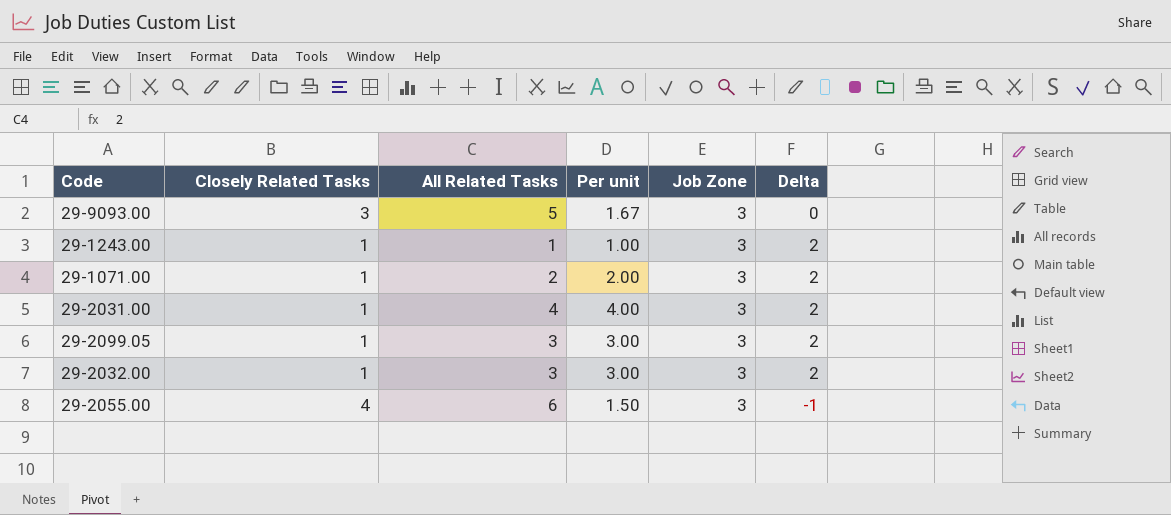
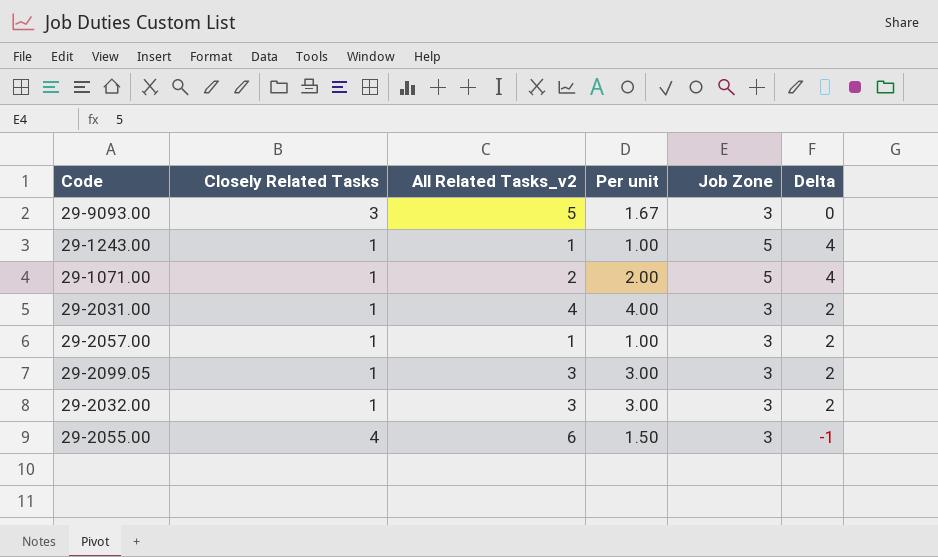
column name: All Related Tasks -> All Related Tasks_v2
29-1243.00 | Job Zone: 3 -> 5
29-1243.00 | Delta: 2 -> 4
29-1071.00 | Job Zone: 3 -> 5
29-1071.00 | Delta: 2 -> 4
row 29-2057.00: none -> 1 | 1 | 1.00 | 3 | 2

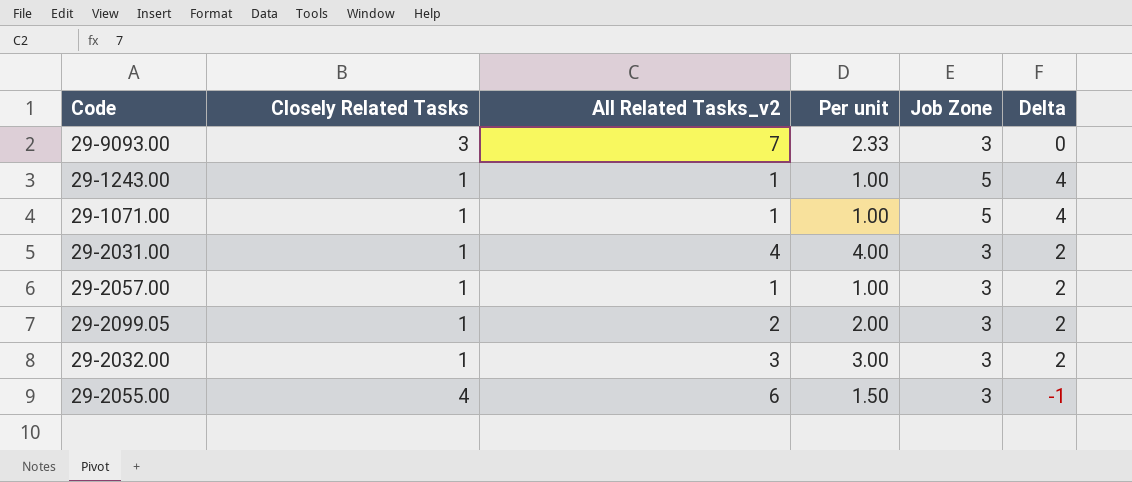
29-9093.00 | All Related Tasks_v2: 5 -> 7
29-9093.00 | Per unit: 1.67 -> 2.33
29-1071.00 | All Related Tasks_v2: 2 -> 1
29-1071.00 | Per unit: 2.00 -> 1.00
29-2099.05 | All Related Tasks_v2: 3 -> 2
29-2099.05 | Per unit: 3.00 -> 2.00

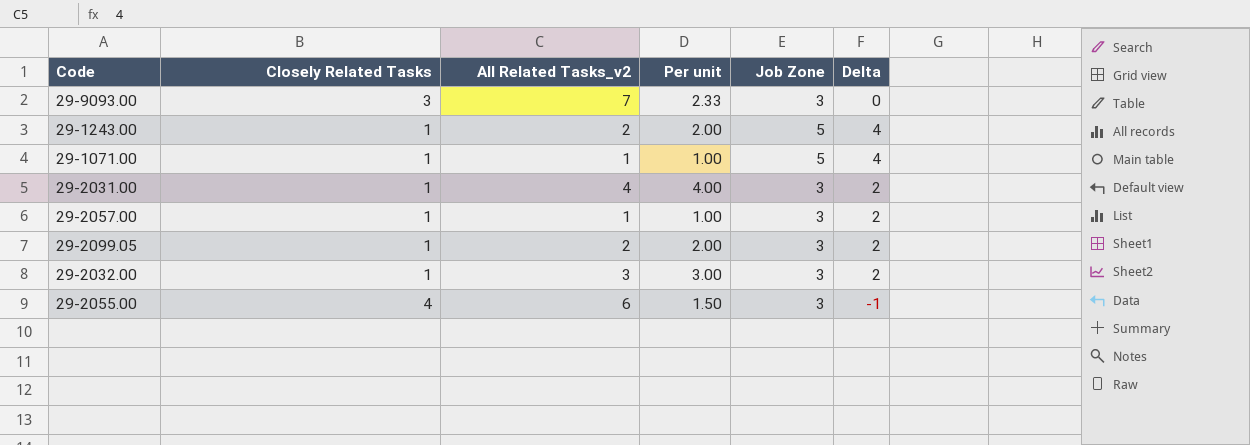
29-1243.00 | All Related Tasks_v2: 1 -> 2
29-1243.00 | Per unit: 1.00 -> 2.00

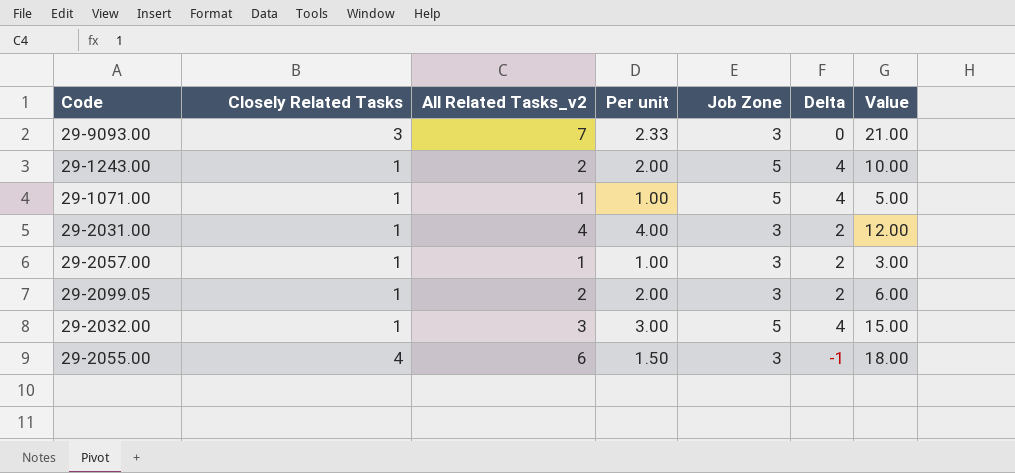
column Value | formula: none -> [All Related Tasks_v2] * [Job Zone]
29-2032.00 | Job Zone: 3 -> 5
29-2032.00 | Delta: 2 -> 4

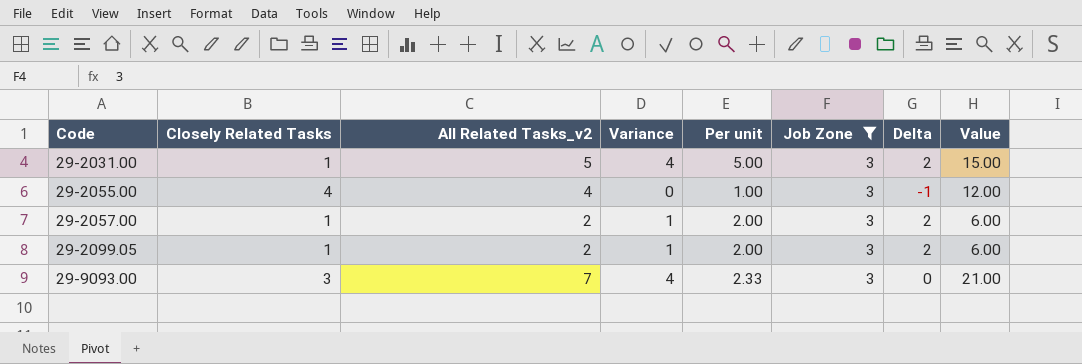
filter: none -> Job Zone = 3
row order: none -> Code ascending
column Variance | formula: none -> [All Related Tasks_v2] - [Closely Related Tasks]
29-2031.00 | All Related Tasks_v2: 4 -> 5
29-2031.00 | Per unit: 4.00 -> 5.00
29-2031.00 | Value: 12.00 -> 15.00
29-2055.00 | All Related Tasks_v2: 6 -> 4
29-2055.00 | Per unit: 1.50 -> 1.00
29-2055.00 | Value: 18.00 -> 12.00
29-2057.00 | All Related Tasks_v2: 1 -> 2
29-2057.00 | Per unit: 1.00 -> 2.00
29-2057.00 | Value: 3.00 -> 6.00

